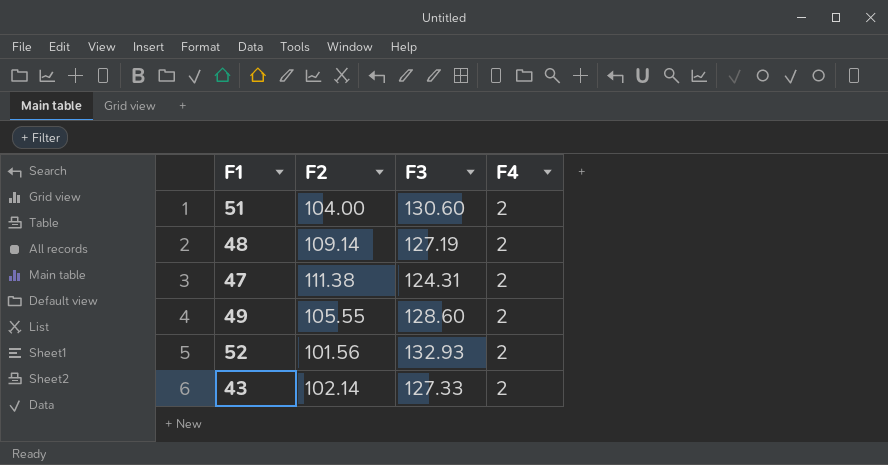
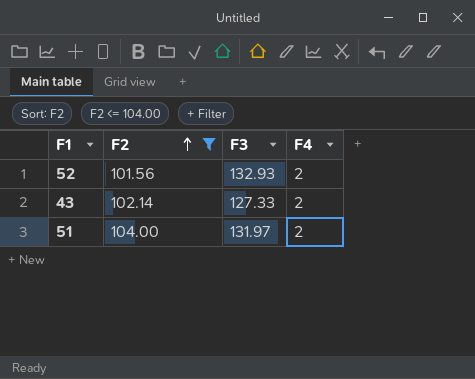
filter: none -> F2 <= 104.00
row order: none -> F2 ascending
51 | F3: 130.60 -> 131.97

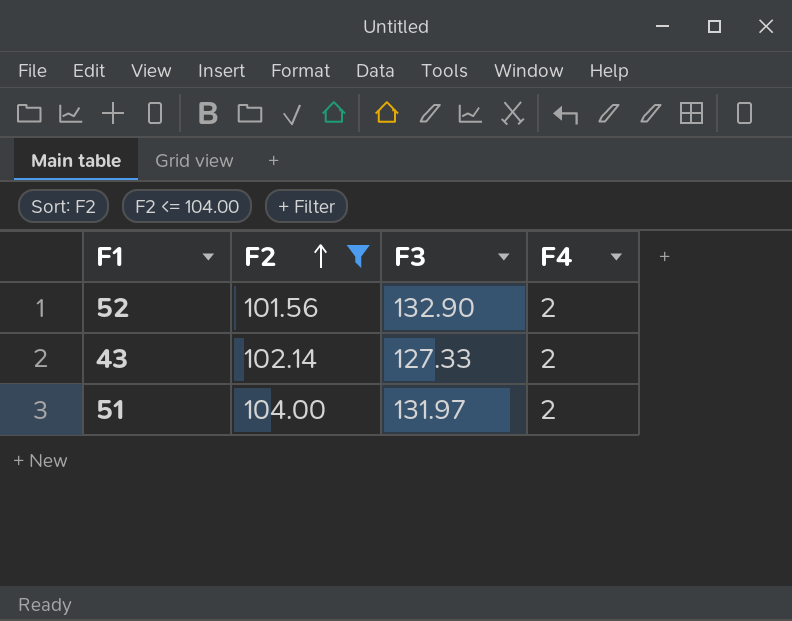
52 | F3: 132.93 -> 132.90

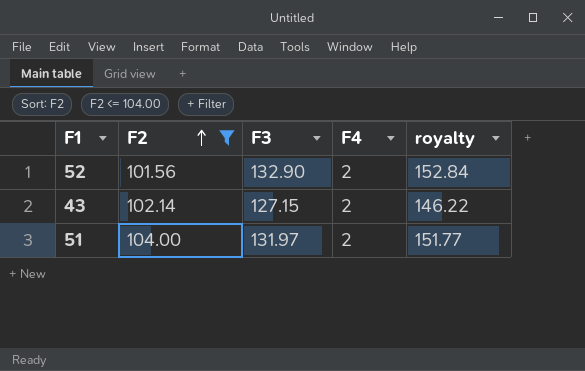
column royalty | formula: none -> [F3] * 1.15
43 | F3: 127.33 -> 127.15

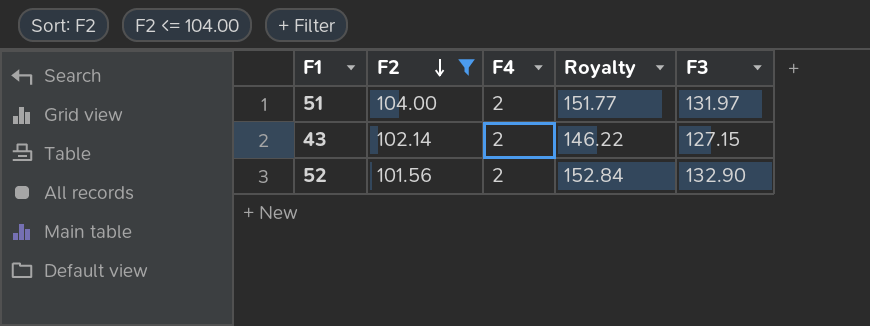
row order: F2 ascending -> F2 descending
column name: royalty -> Royalty
column F3 | position: 3 -> 5

